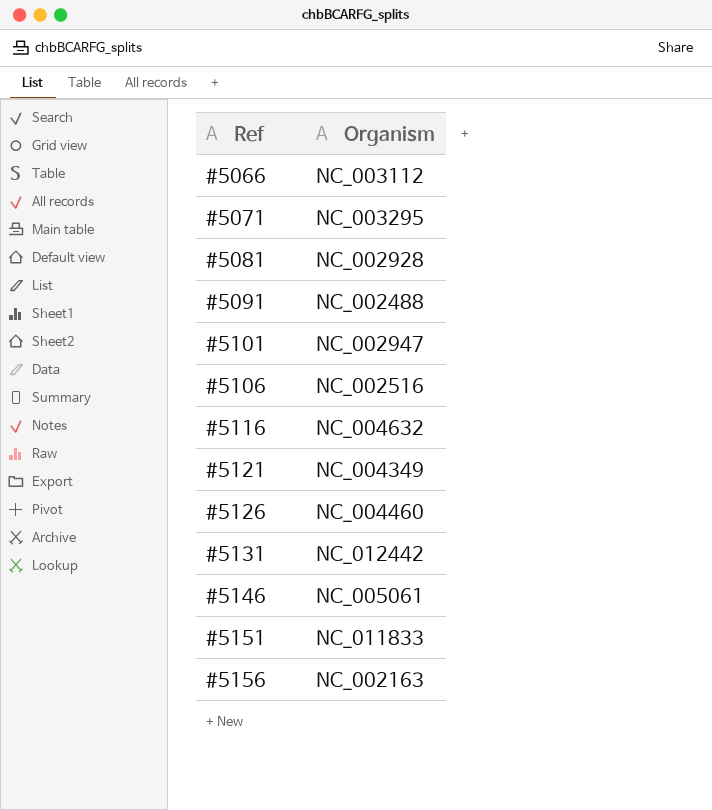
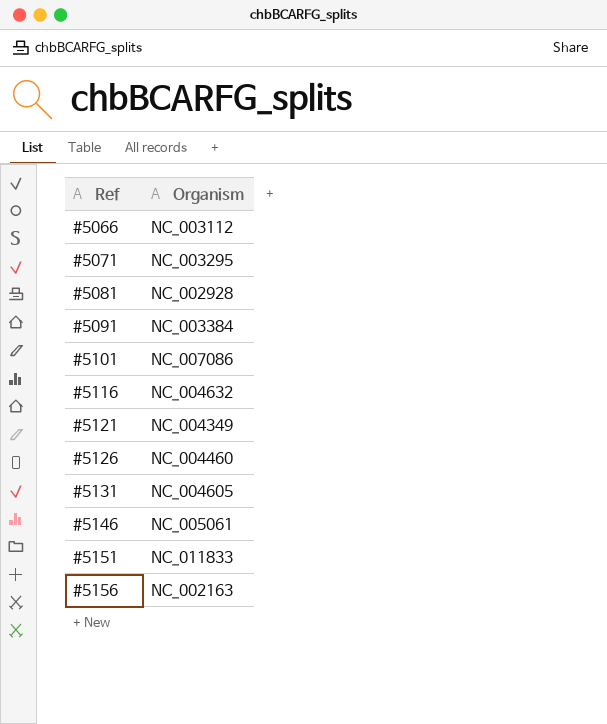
row #5106: NC_002516 -> none
#5091 | Organism: NC_002488 -> NC_003384
#5101 | Organism: NC_002947 -> NC_007086
#5131 | Organism: NC_012442 -> NC_004605

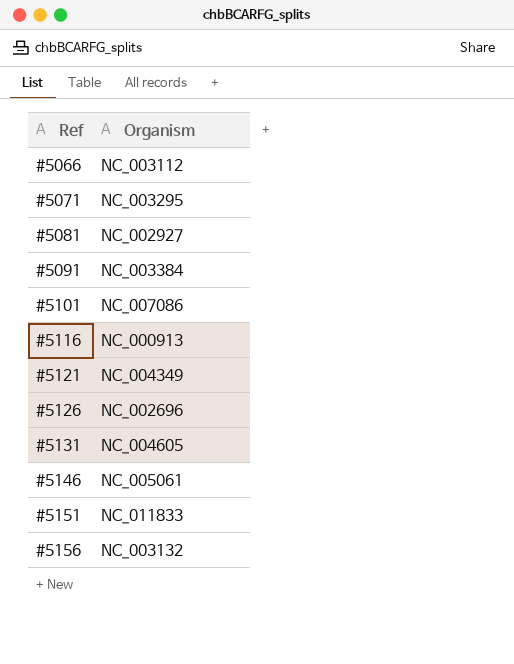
#5081 | Organism: NC_002928 -> NC_002927
#5116 | Organism: NC_004632 -> NC_000913
#5126 | Organism: NC_004460 -> NC_002696
#5156 | Organism: NC_002163 -> NC_003132

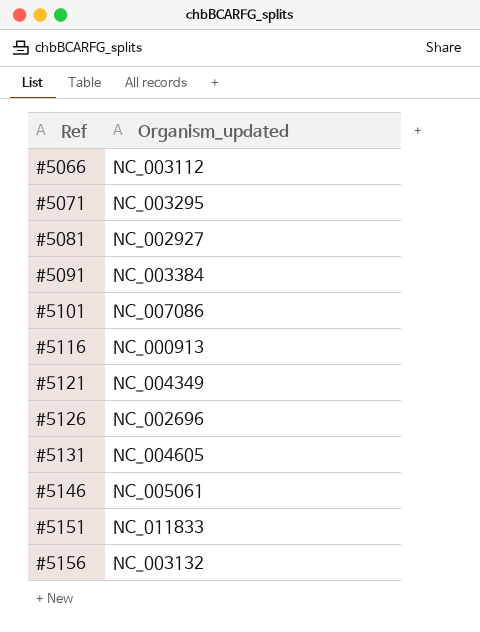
column name: Organism -> Organism_updated

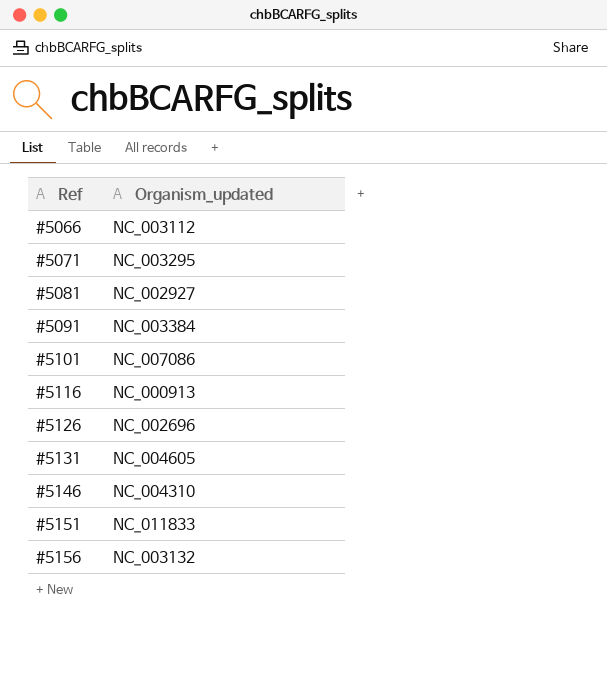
row #5121: NC_004349 -> none
#5146 | Organism_updated: NC_005061 -> NC_004310

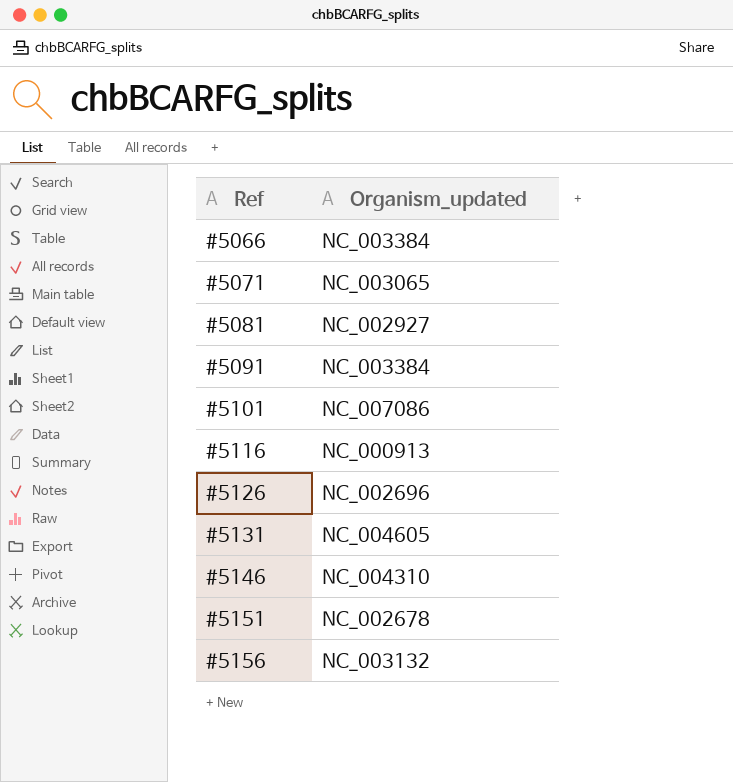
#5066 | Organism_updated: NC_003112 -> NC_003384
#5071 | Organism_updated: NC_003295 -> NC_003065
#5151 | Organism_updated: NC_011833 -> NC_002678

